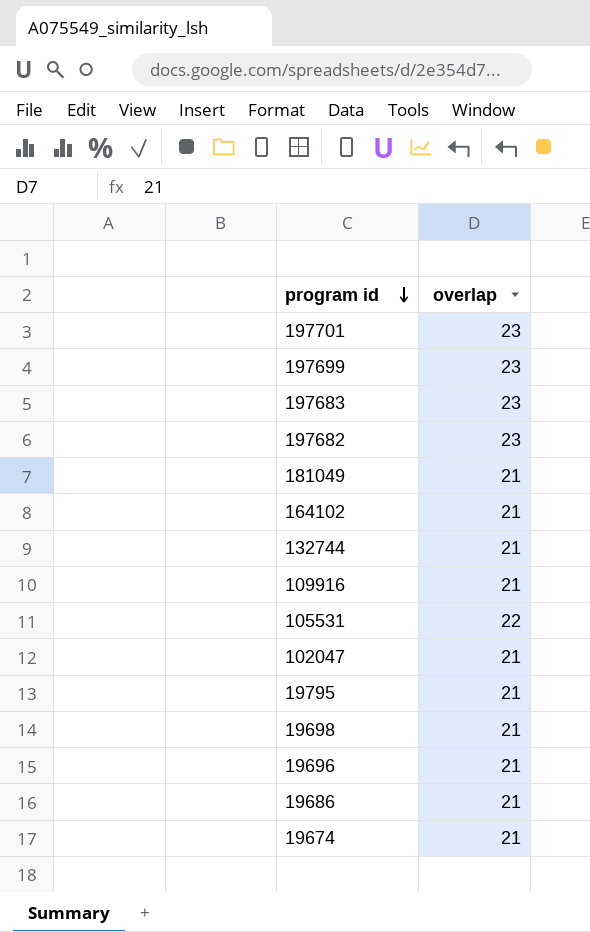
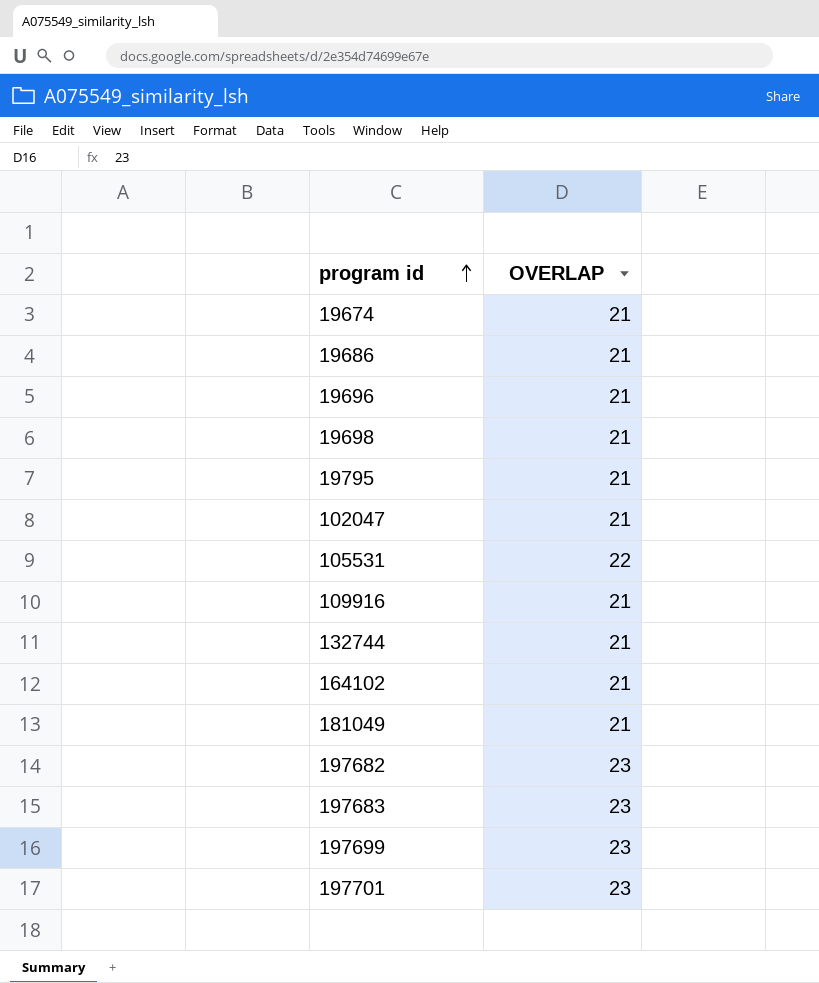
row order: program id descending -> program id ascending
column name: overlap -> OVERLAP

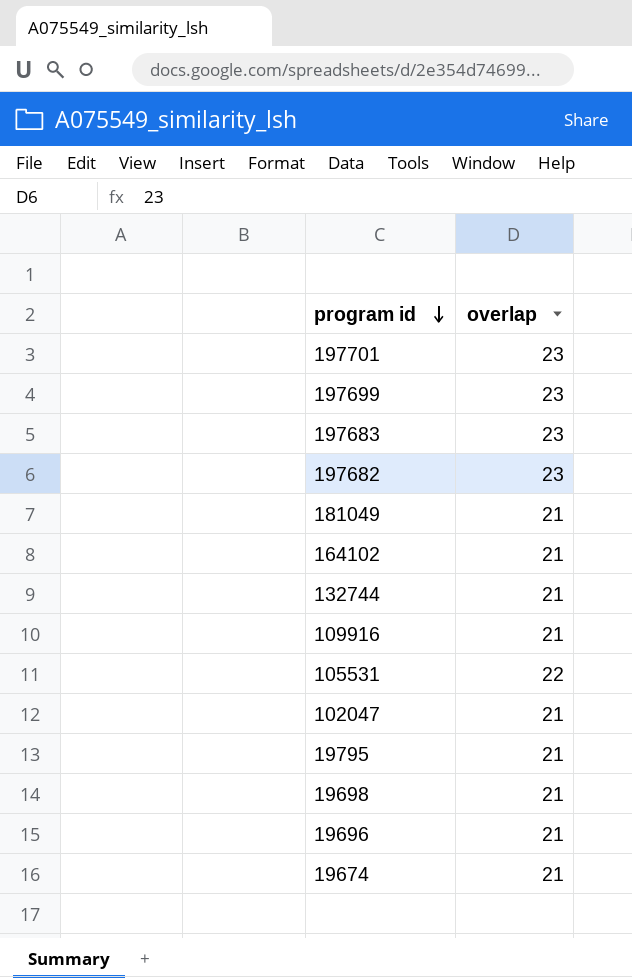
row order: program id ascending -> program id descending
column name: OVERLAP -> overlap
row 19686: 21 -> none

